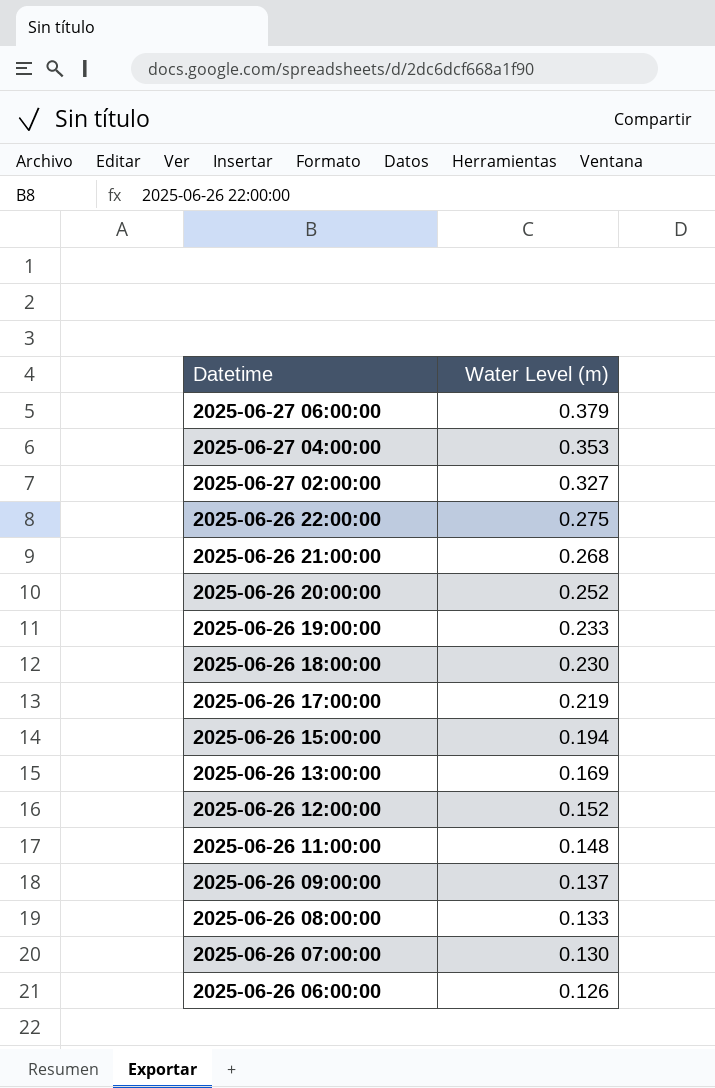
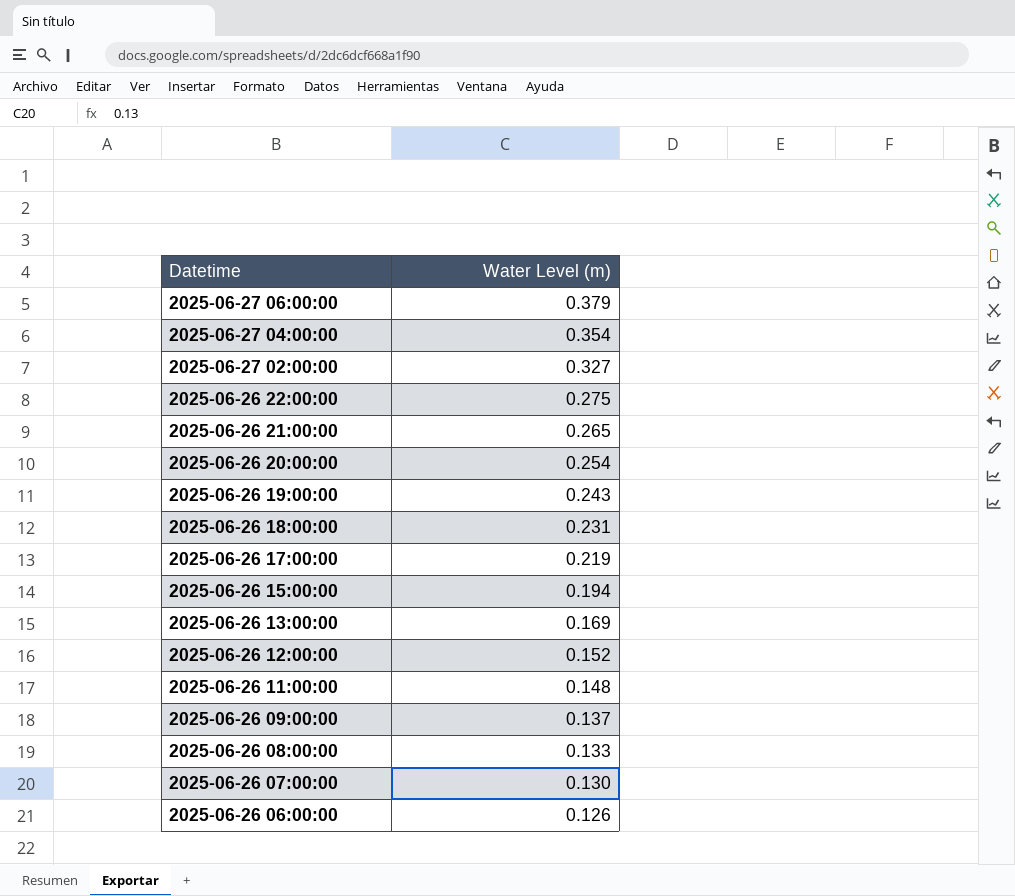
2025-06-27 04:00:00 | Water Level (m): 0.353 -> 0.354
2025-06-26 21:00:00 | Water Level (m): 0.268 -> 0.265
2025-06-26 20:00:00 | Water Level (m): 0.252 -> 0.254
2025-06-26 19:00:00 | Water Level (m): 0.233 -> 0.243
2025-06-26 18:00:00 | Water Level (m): 0.230 -> 0.231

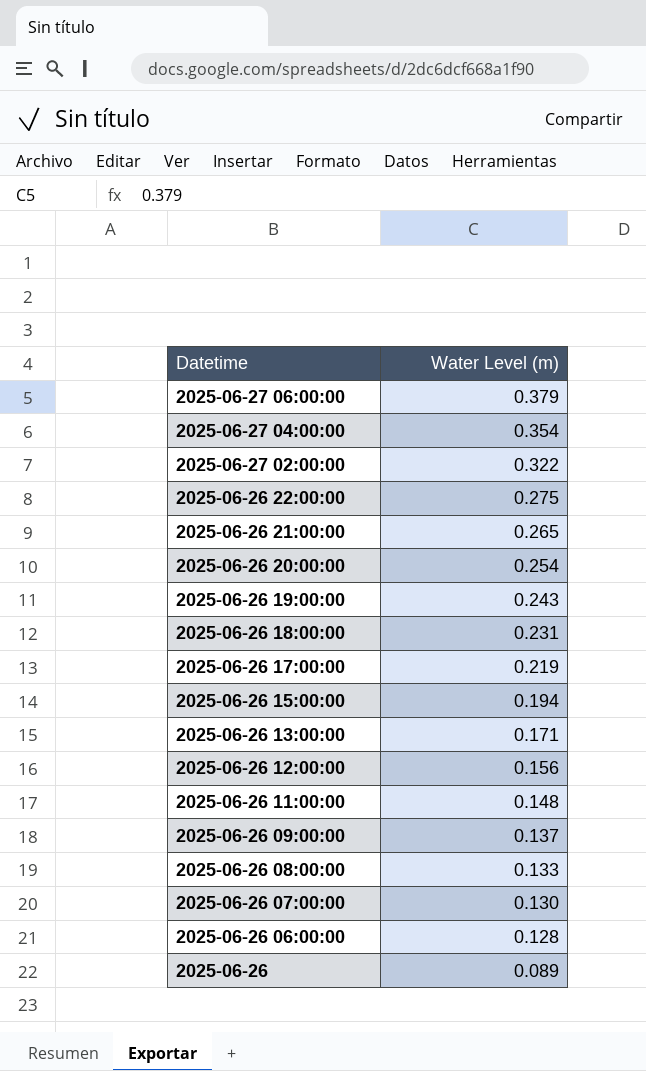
2025-06-27 02:00:00 | Water Level (m): 0.327 -> 0.322
2025-06-26 13:00:00 | Water Level (m): 0.169 -> 0.171
2025-06-26 12:00:00 | Water Level (m): 0.152 -> 0.156
2025-06-26 06:00:00 | Water Level (m): 0.126 -> 0.128
row 2025-06-26: none -> 0.089

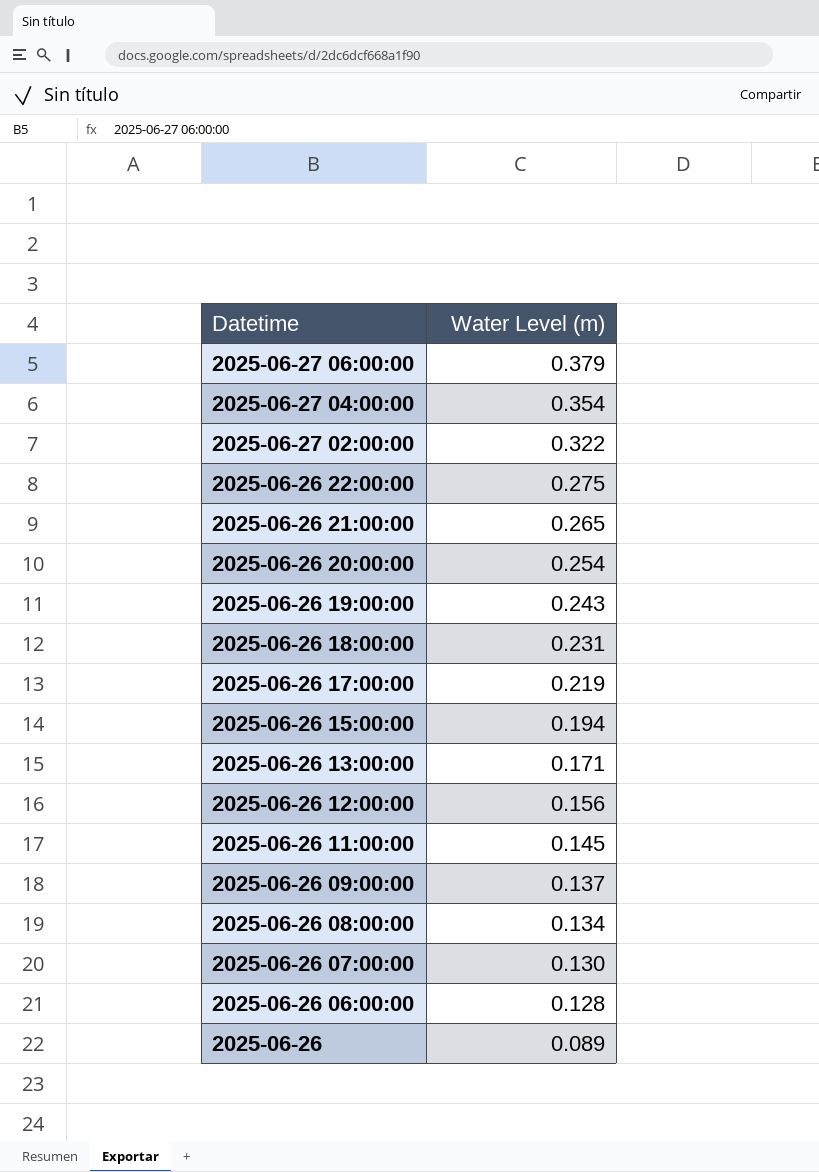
2025-06-26 11:00:00 | Water Level (m): 0.148 -> 0.145
2025-06-26 08:00:00 | Water Level (m): 0.133 -> 0.134

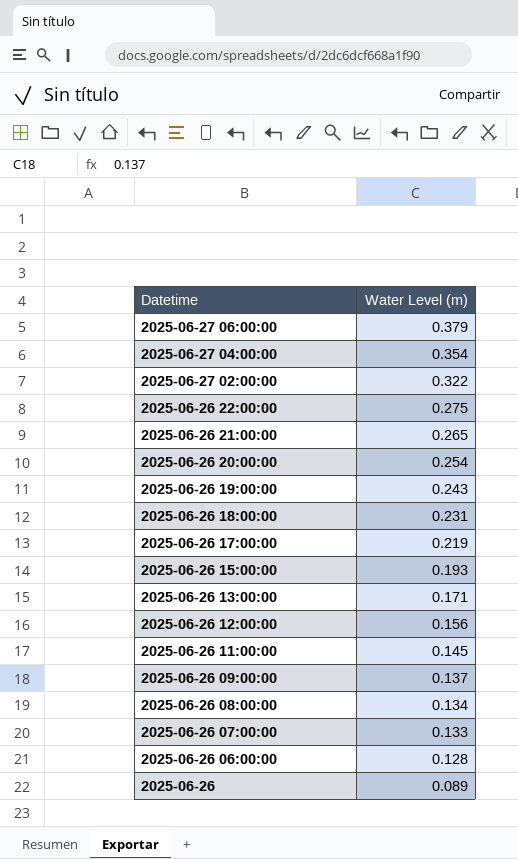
2025-06-26 15:00:00 | Water Level (m): 0.194 -> 0.193
2025-06-26 07:00:00 | Water Level (m): 0.130 -> 0.133

